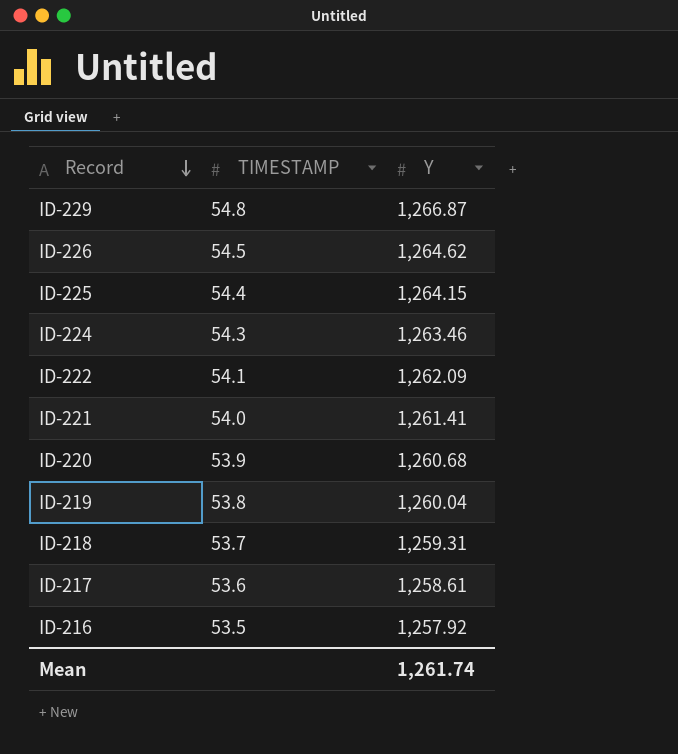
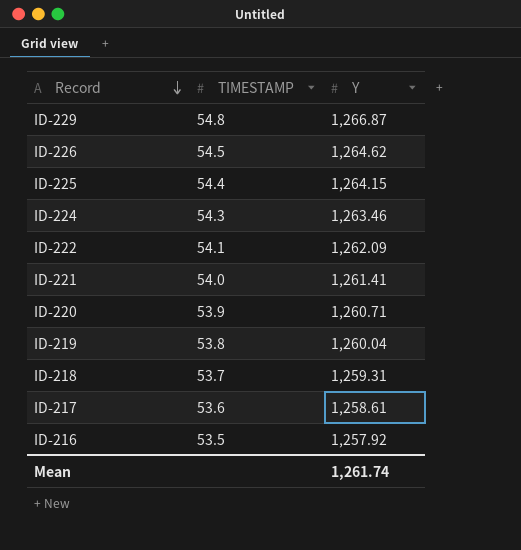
ID-220 | Y: 1,260.68 -> 1,260.71

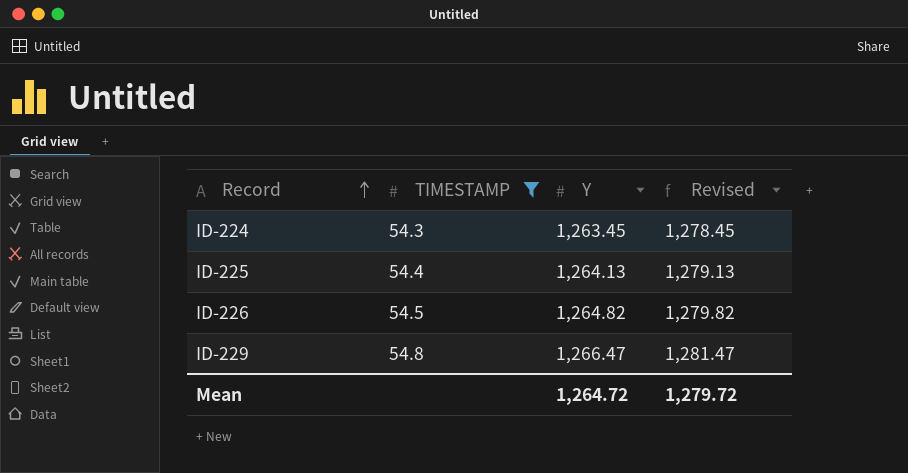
filter: none -> TIMESTAMP >= 54.3
row order: Record descending -> Record ascending
column Revised | formula: none -> [Y] + 15
ID-224 | Y: 1,263.46 -> 1,263.45
ID-225 | Y: 1,264.15 -> 1,264.13
ID-226 | Y: 1,264.62 -> 1,264.82
ID-229 | Y: 1,266.87 -> 1,266.47
Mean | Y: 1,261.74 -> 1,264.72

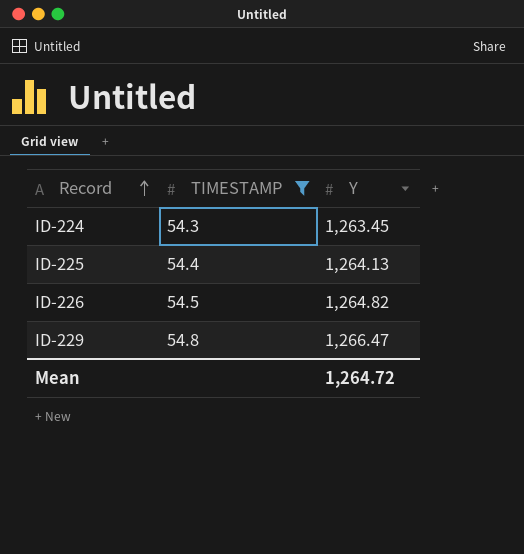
column Revised | formula: [Y] + 15 -> none

